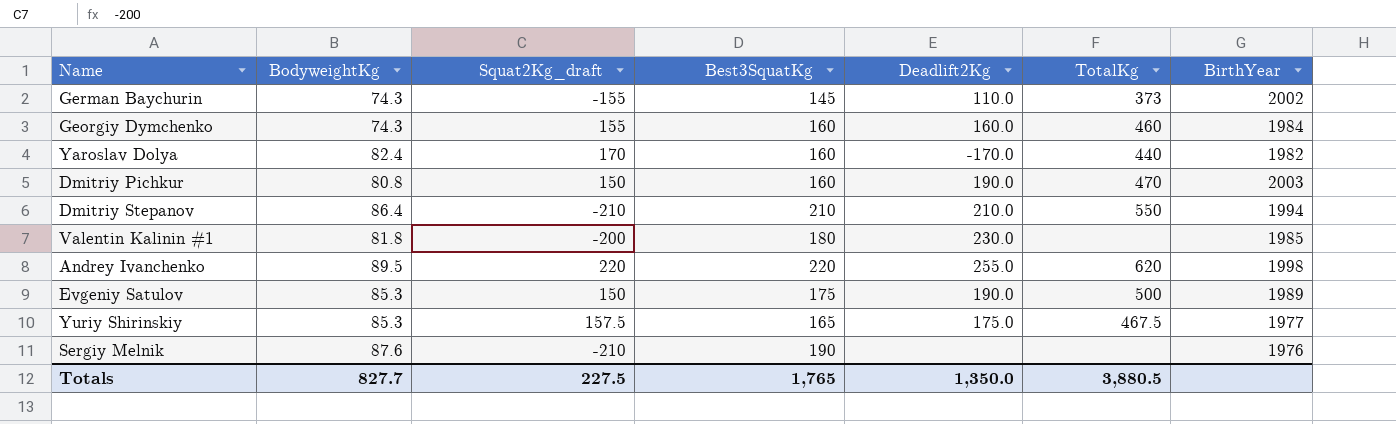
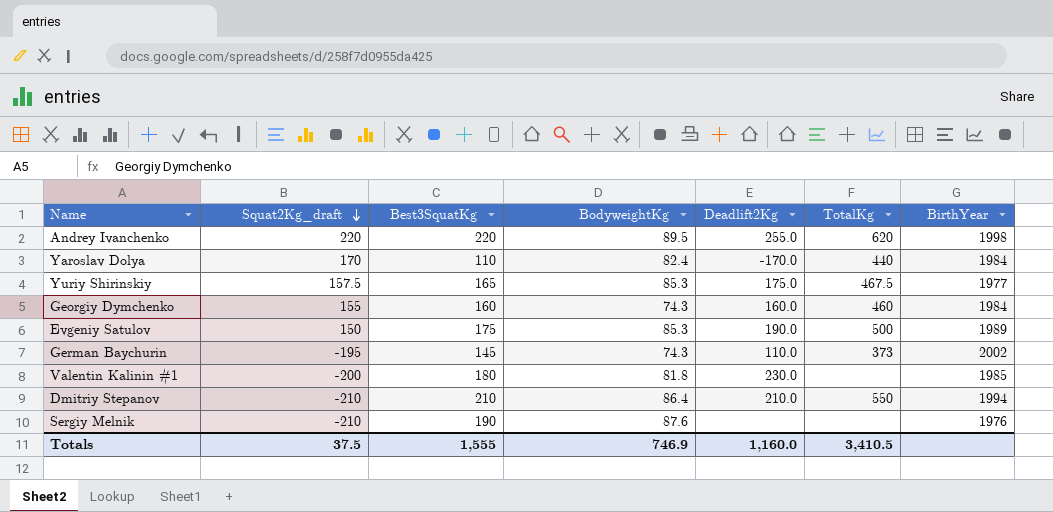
row order: none -> Squat2Kg_draft descending
column BodyweightKg | position: 2 -> 4
row Dmitriy Pichkur: 80.8 | 150 | 160 | 190.0 | 470 | 2003 -> none
Yaroslav Dolya | Best3SquatKg: 160 -> 110
Yaroslav Dolya | BirthYear: 1982 -> 1984
German Baychurin | Squat2Kg_draft: -155 -> -195
Totals | Squat2Kg_draft: 227.5 -> 37.5
Totals | Best3SquatKg: 1,765 -> 1,555
Totals | BodyweightKg: 827.7 -> 746.9
Totals | Deadlift2Kg: 1,350.0 -> 1,160.0
Totals | TotalKg: 3,880.5 -> 3,410.5

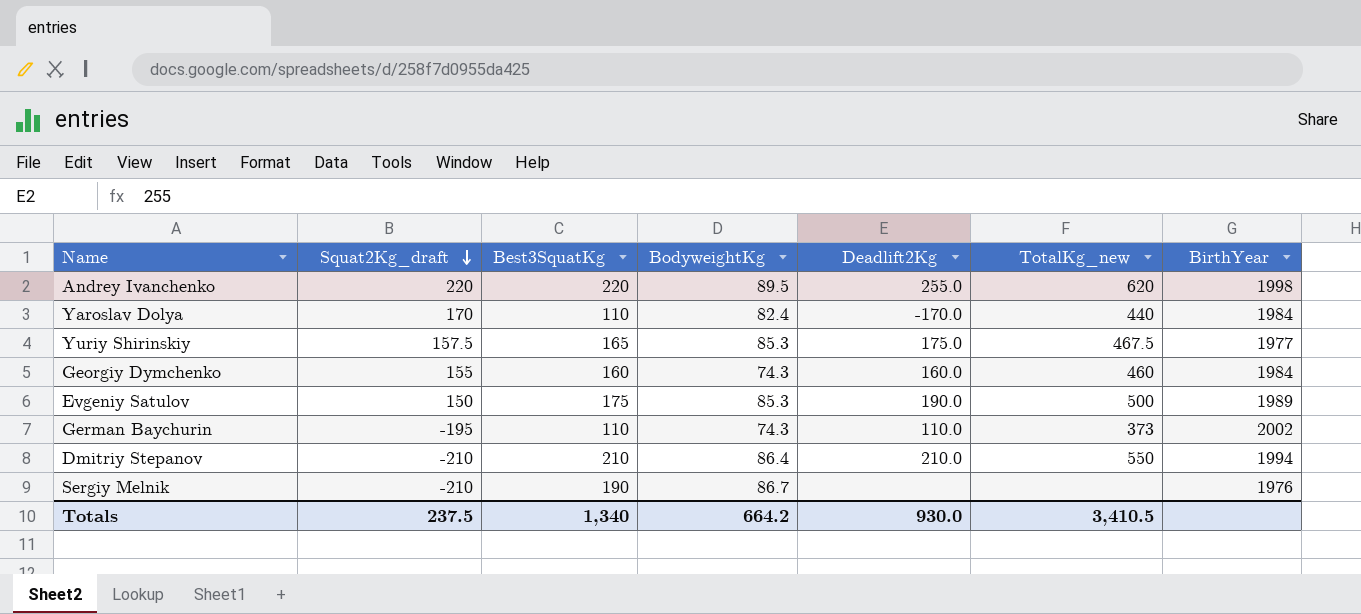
column name: TotalKg -> TotalKg_new
row Valentin Kalinin #1: -200 | 180 | 81.8 | 230.0 | none | 1985 -> none
German Baychurin | Best3SquatKg: 145 -> 110
Sergiy Melnik | BodyweightKg: 87.6 -> 86.7
Totals | Squat2Kg_draft: 37.5 -> 237.5
Totals | Best3SquatKg: 1,555 -> 1,340
Totals | BodyweightKg: 746.9 -> 664.2
Totals | Deadlift2Kg: 1,160.0 -> 930.0

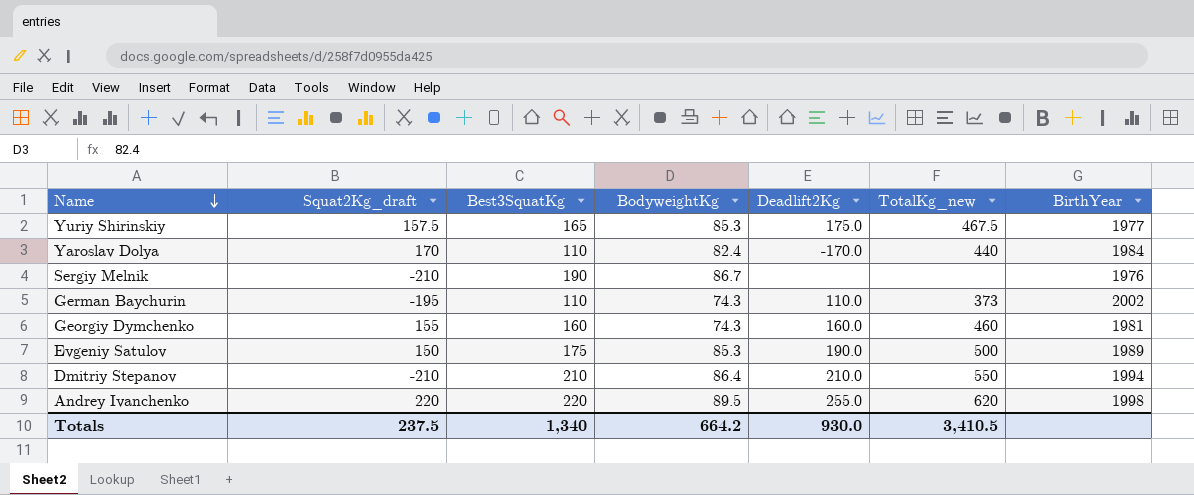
row order: Squat2Kg_draft descending -> Name descending
Georgiy Dymchenko | BirthYear: 1984 -> 1981

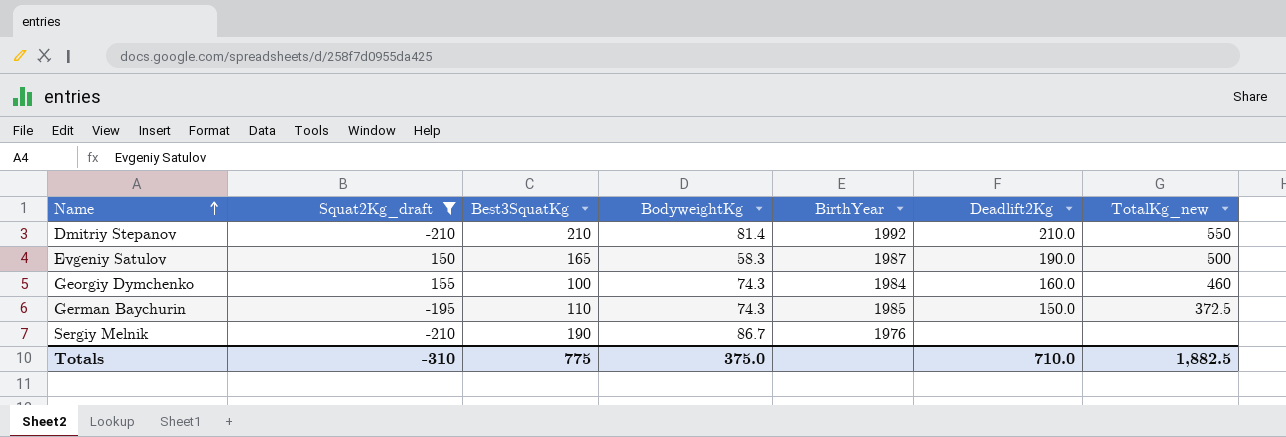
filter: none -> Squat2Kg_draft <= 155
row order: Name descending -> Name ascending
column BirthYear | position: 7 -> 5
Dmitriy Stepanov | BodyweightKg: 86.4 -> 81.4
Dmitriy Stepanov | BirthYear: 1994 -> 1992
Evgeniy Satulov | Best3SquatKg: 175 -> 165
Evgeniy Satulov | BodyweightKg: 85.3 -> 58.3
Evgeniy Satulov | BirthYear: 1989 -> 1987
Georgiy Dymchenko | Best3SquatKg: 160 -> 100
Georgiy Dymchenko | BirthYear: 1981 -> 1984
German Baychurin | BirthYear: 2002 -> 1985
German Baychurin | Deadlift2Kg: 110.0 -> 150.0
German Baychurin | TotalKg_new: 373 -> 372.5
Totals | Squat2Kg_draft: 237.5 -> -310
Totals | Best3SquatKg: 1,340 -> 775
Totals | BodyweightKg: 664.2 -> 375.0
Totals | Deadlift2Kg: 930.0 -> 710.0
Totals | TotalKg_new: 3,410.5 -> 1,882.5

